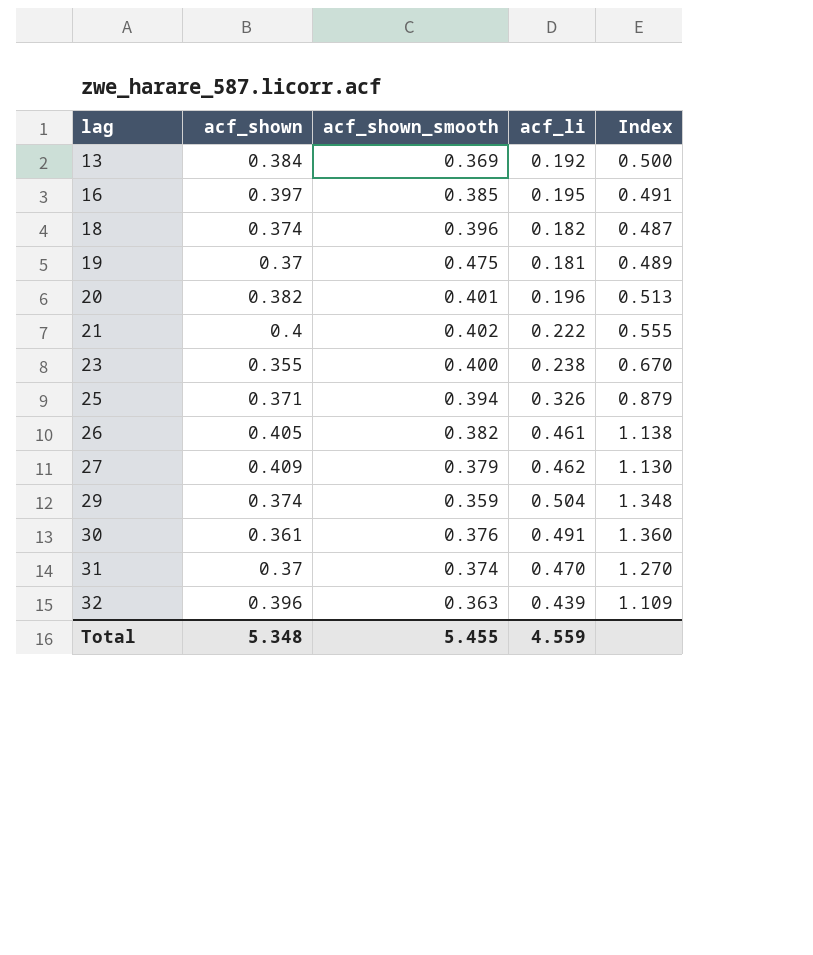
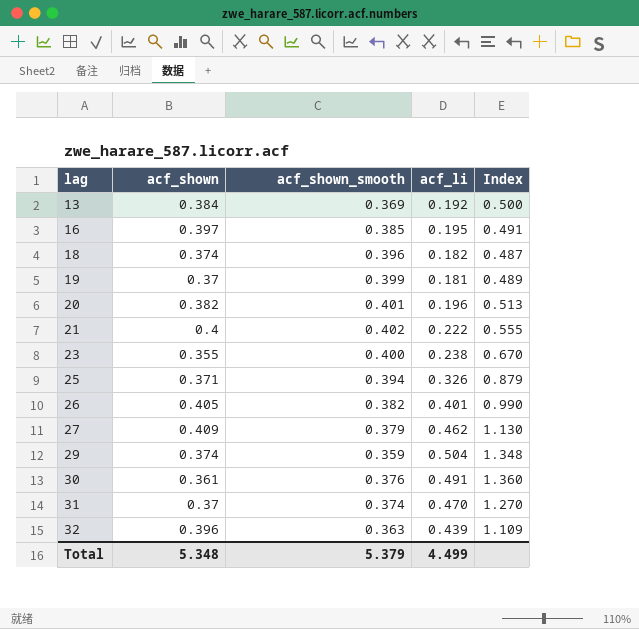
19 | acf_shown_smooth: 0.475 -> 0.399
26 | acf_li: 0.461 -> 0.401
26 | Index: 1.138 -> 0.990
Total | acf_shown_smooth: 5.455 -> 5.379
Total | acf_li: 4.559 -> 4.499

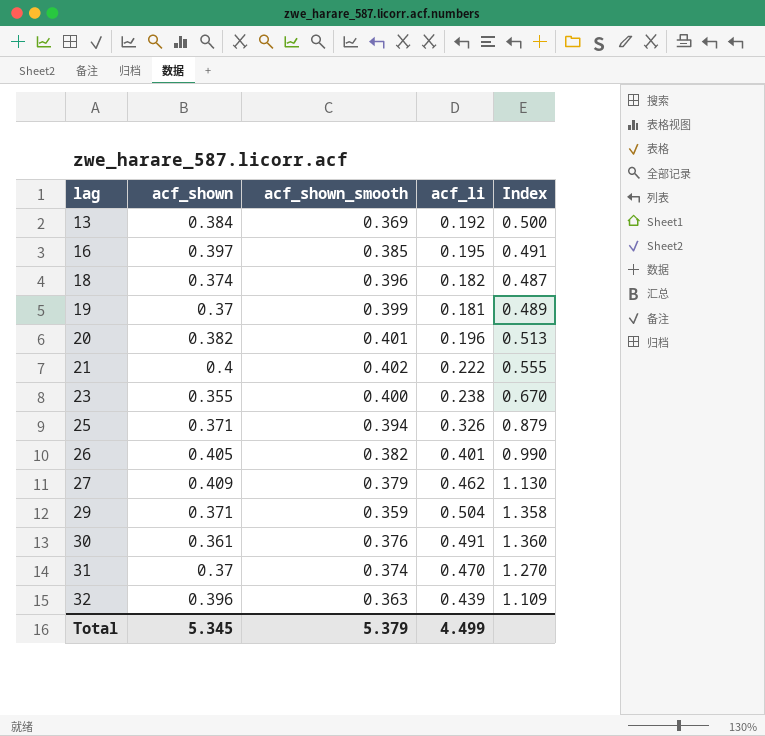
29 | acf_shown: 0.374 -> 0.371
29 | Index: 1.348 -> 1.358
Total | acf_shown: 5.348 -> 5.345

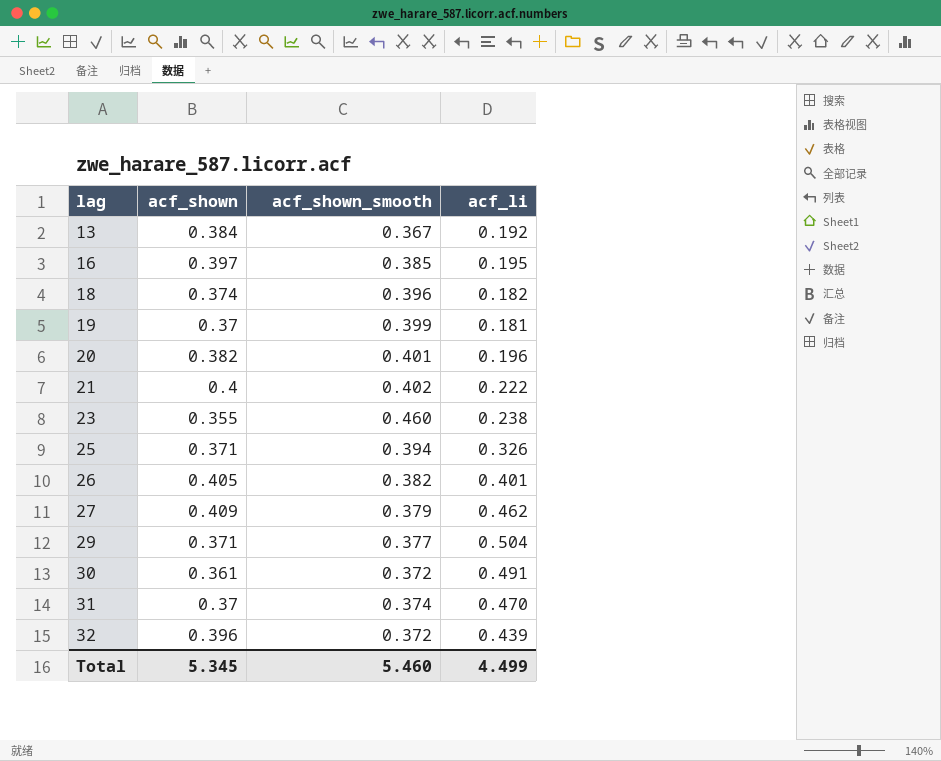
column Index | formula: [acf_li] / [acf_shown] -> none
13 | acf_shown_smooth: 0.369 -> 0.367
23 | acf_shown_smooth: 0.400 -> 0.460
29 | acf_shown_smooth: 0.359 -> 0.377
30 | acf_shown_smooth: 0.376 -> 0.372
32 | acf_shown_smooth: 0.363 -> 0.372
Total | acf_shown_smooth: 5.379 -> 5.460

